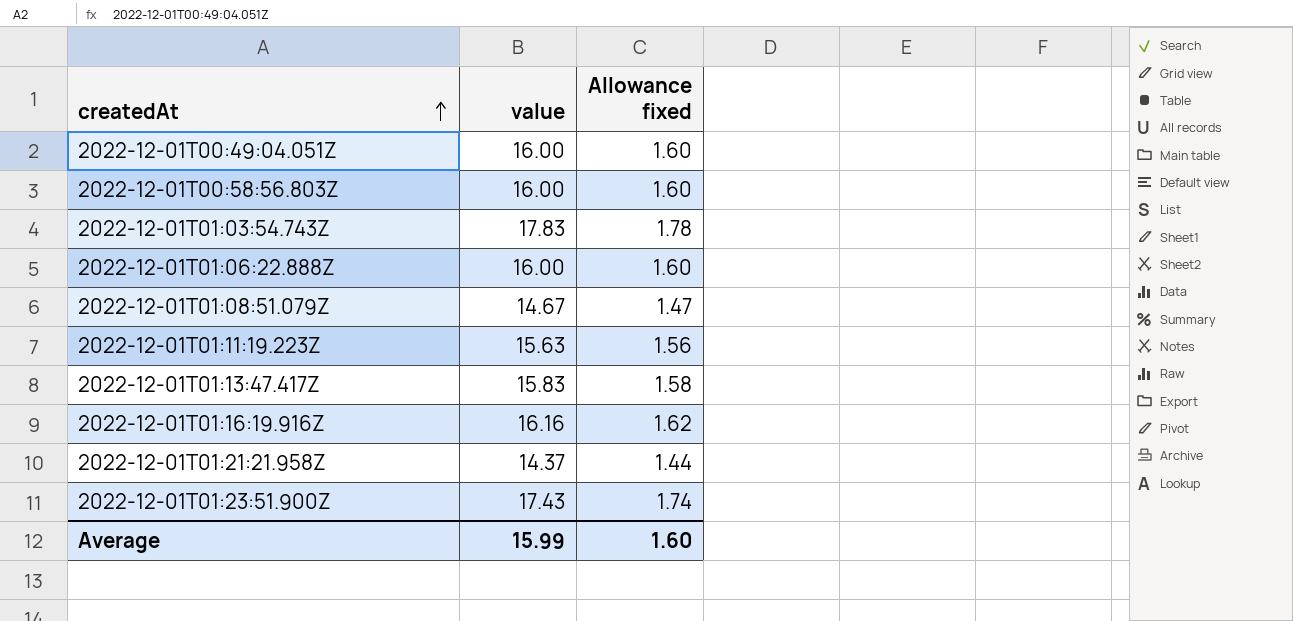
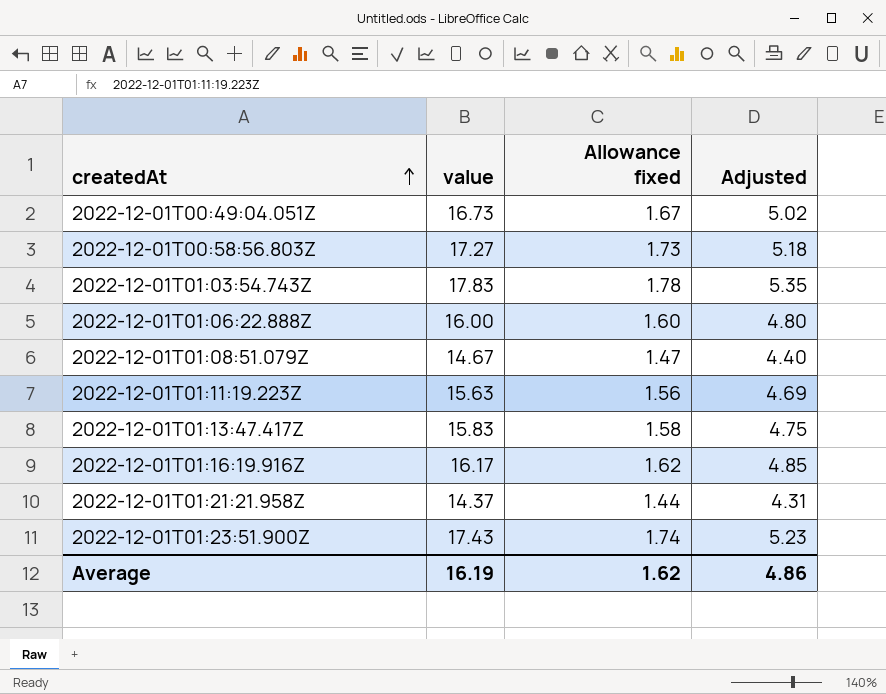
column Adjusted | formula: none -> [value] * 0.3
2022-12-01T00:49:04.051Z | value: 16.00 -> 16.73
2022-12-01T00:49:04.051Z | Allowance fixed: 1.60 -> 1.67
2022-12-01T00:58:56.803Z | value: 16.00 -> 17.27
2022-12-01T00:58:56.803Z | Allowance fixed: 1.60 -> 1.73
2022-12-01T01:16:19.916Z | value: 16.16 -> 16.17
Average | value: 15.99 -> 16.19
Average | Allowance fixed: 1.60 -> 1.62

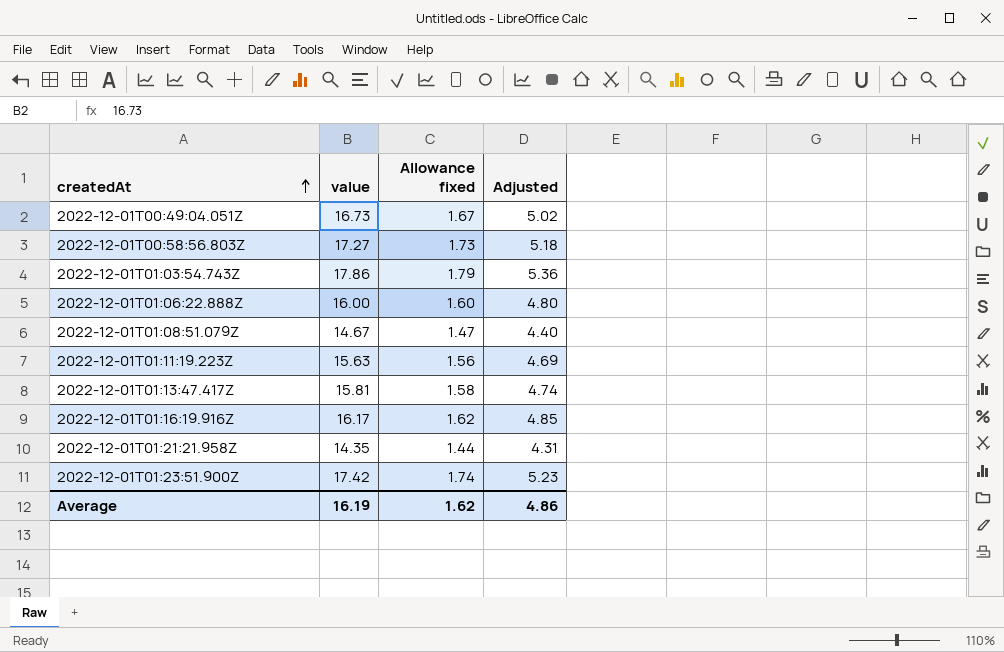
2022-12-01T01:03:54.743Z | value: 17.83 -> 17.86
2022-12-01T01:03:54.743Z | Allowance fixed: 1.78 -> 1.79
2022-12-01T01:03:54.743Z | Adjusted: 5.35 -> 5.36
2022-12-01T01:13:47.417Z | value: 15.83 -> 15.81
2022-12-01T01:13:47.417Z | Adjusted: 4.75 -> 4.74
2022-12-01T01:21:21.958Z | value: 14.37 -> 14.35
2022-12-01T01:23:51.900Z | value: 17.43 -> 17.42

